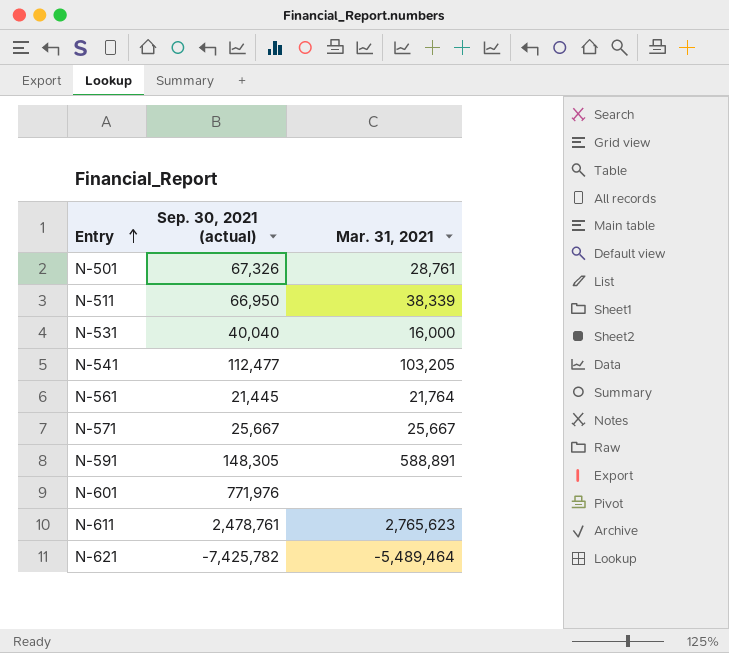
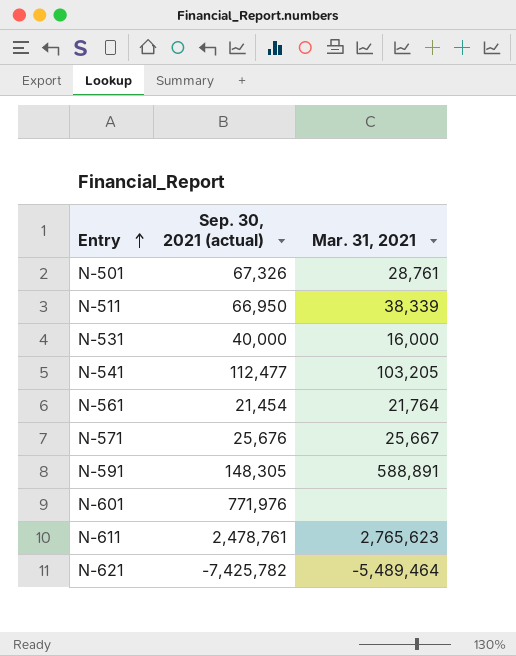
N-531 | Sep. 30, 2021 (actual): 40,040 -> 40,000
N-561 | Sep. 30, 2021 (actual): 21,445 -> 21,454
N-571 | Sep. 30, 2021 (actual): 25,667 -> 25,676

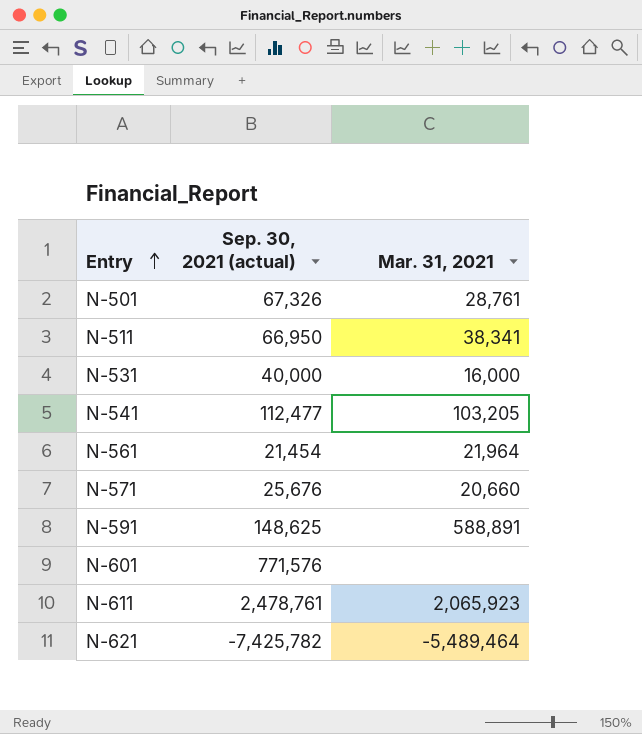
N-511 | Mar. 31, 2021: 38,339 -> 38,341
N-561 | Mar. 31, 2021: 21,764 -> 21,964
N-571 | Mar. 31, 2021: 25,667 -> 20,660
N-591 | Sep. 30, 2021 (actual): 148,305 -> 148,625
N-601 | Sep. 30, 2021 (actual): 771,976 -> 771,576
N-611 | Mar. 31, 2021: 2,765,623 -> 2,065,923

